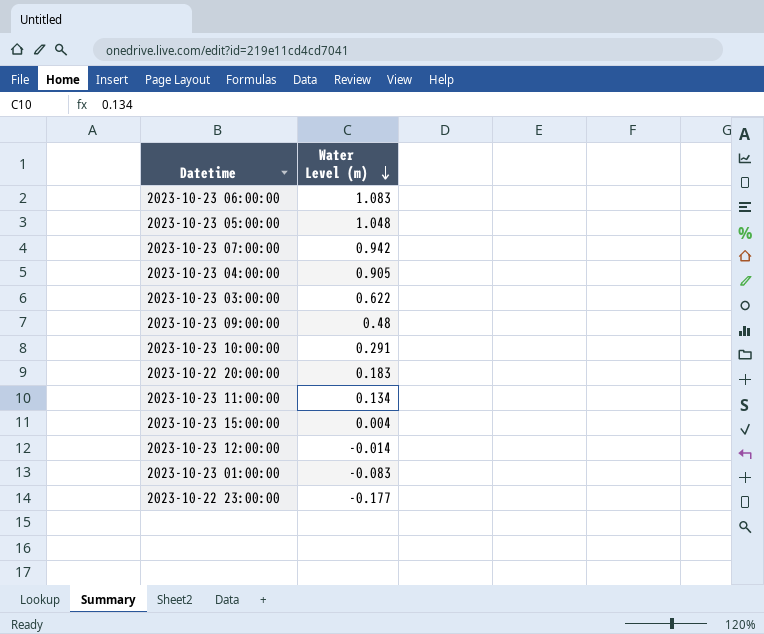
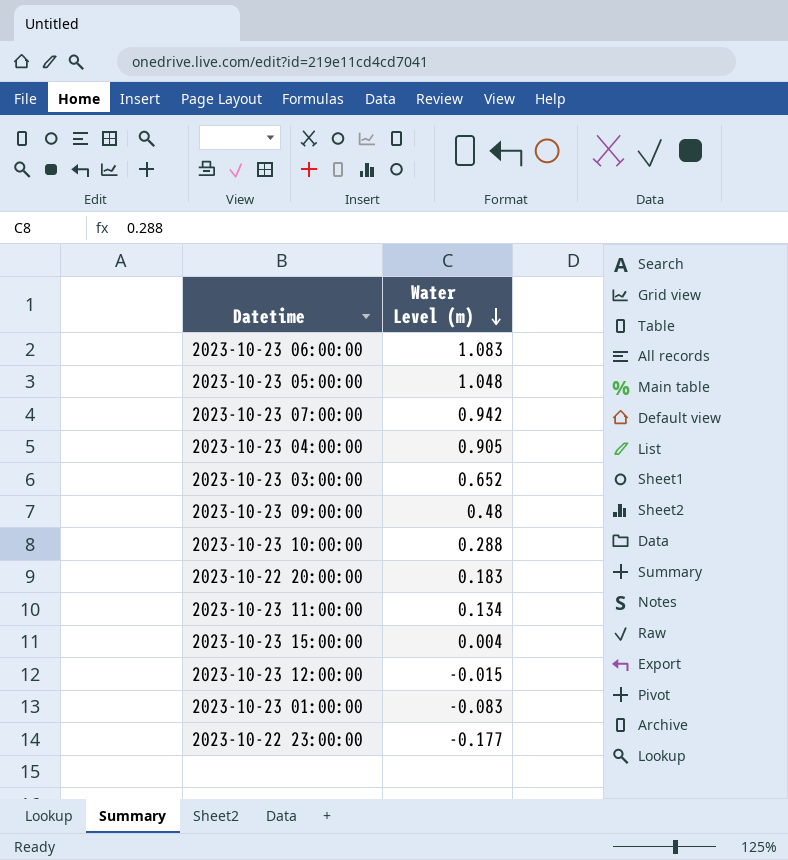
2023-10-23 03:00:00 | Water Level (m): 0.622 -> 0.652
2023-10-23 10:00:00 | Water Level (m): 0.291 -> 0.288
2023-10-23 12:00:00 | Water Level (m): -0.014 -> -0.015

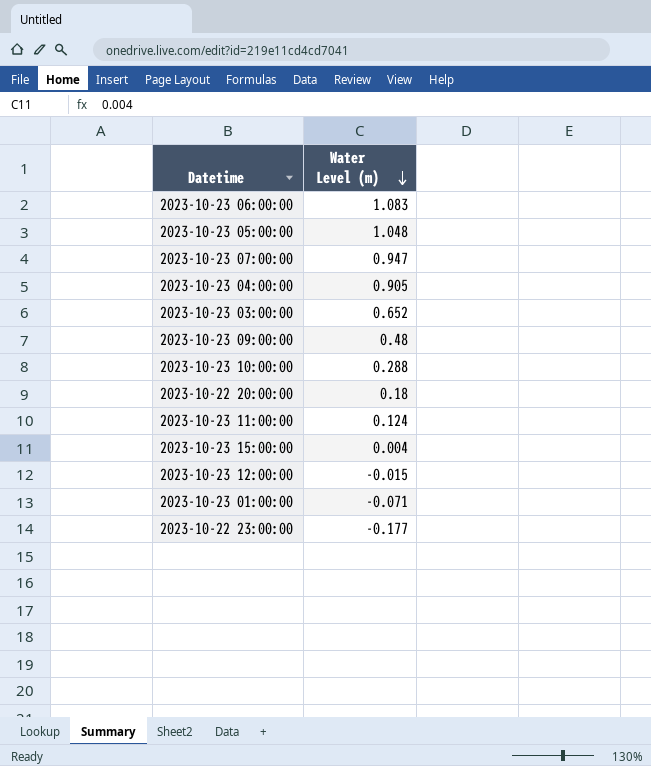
2023-10-23 07:00:00 | Water Level (m): 0.942 -> 0.947
2023-10-22 20:00:00 | Water Level (m): 0.183 -> 0.18
2023-10-23 11:00:00 | Water Level (m): 0.134 -> 0.124
2023-10-23 01:00:00 | Water Level (m): -0.083 -> -0.071

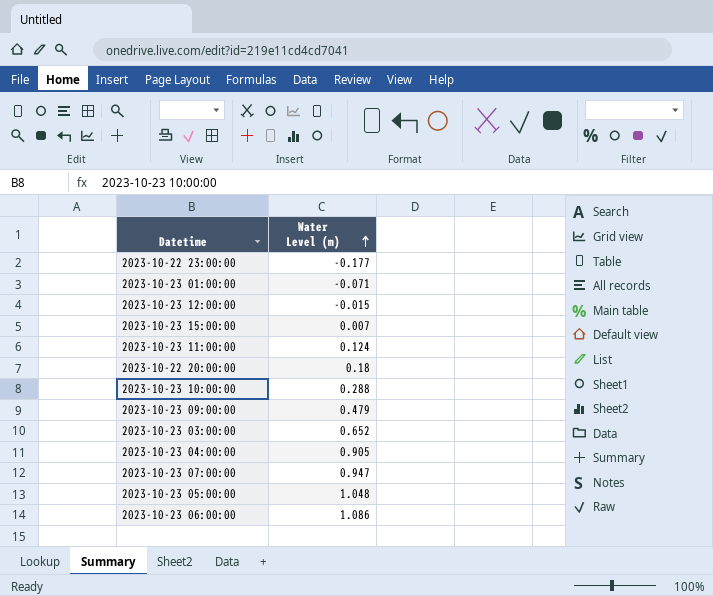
row order: Water Level (m) descending -> Water Level (m) ascending
2023-10-23 15:00:00 | Water Level (m): 0.004 -> 0.007
2023-10-23 09:00:00 | Water Level (m): 0.48 -> 0.479
2023-10-23 06:00:00 | Water Level (m): 1.083 -> 1.086

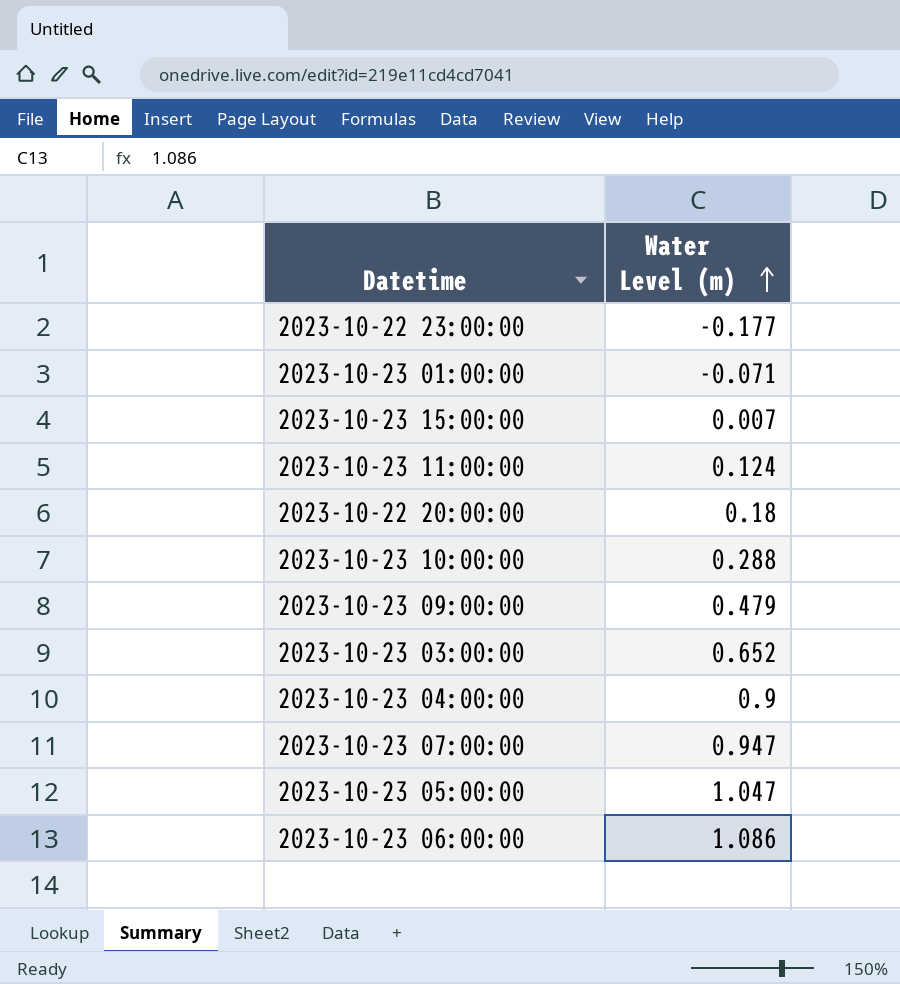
row 2023-10-23 12:00:00: -0.015 -> none
2023-10-23 04:00:00 | Water Level (m): 0.905 -> 0.9
2023-10-23 05:00:00 | Water Level (m): 1.048 -> 1.047

